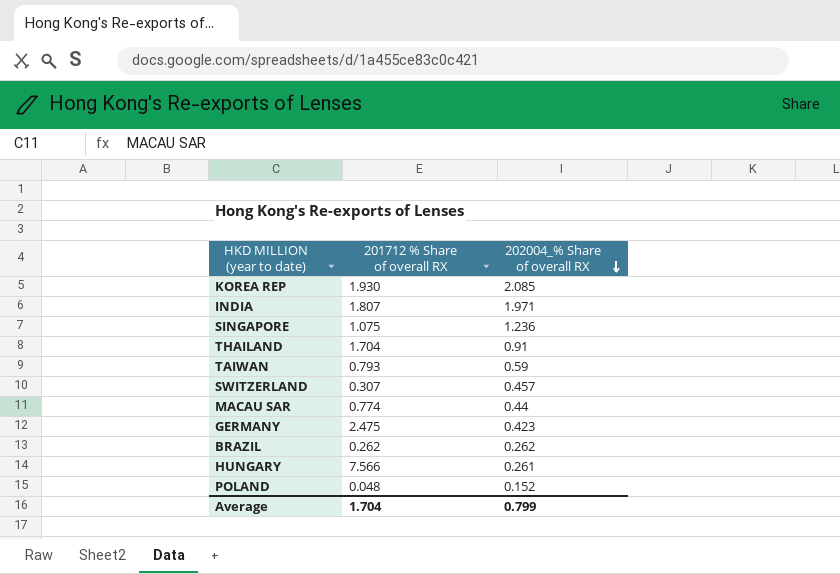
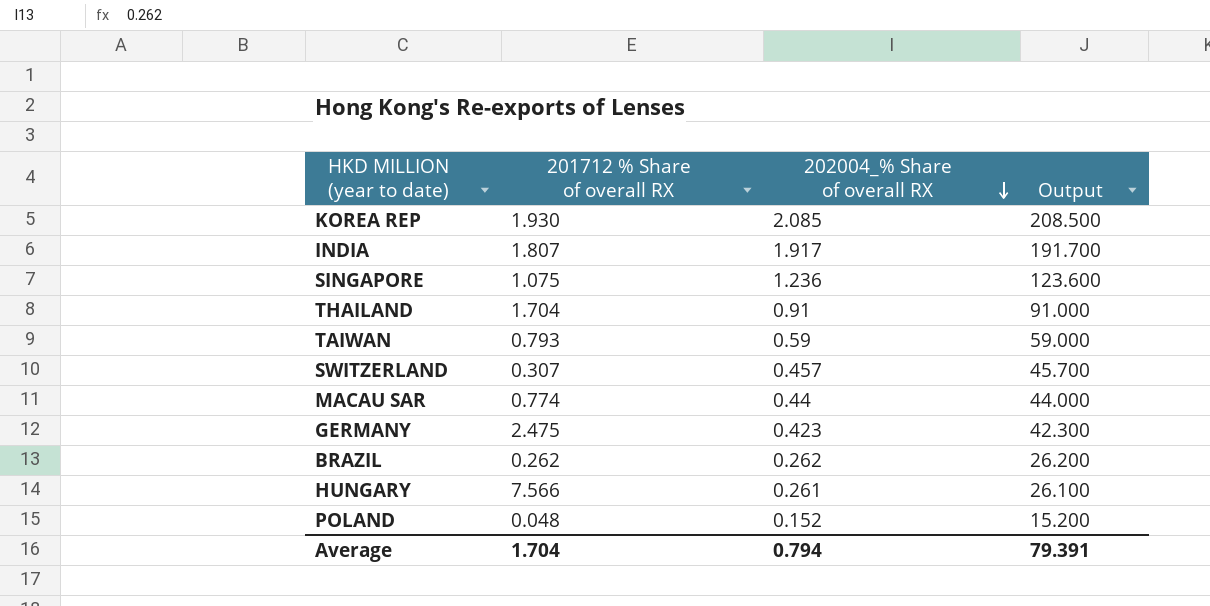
column Output | formula: none -> [202004_% Share of overall RX] * 100
INDIA | 202004_% Share of overall RX: 1.971 -> 1.917
Average | 202004_% Share of overall RX: 0.799 -> 0.794

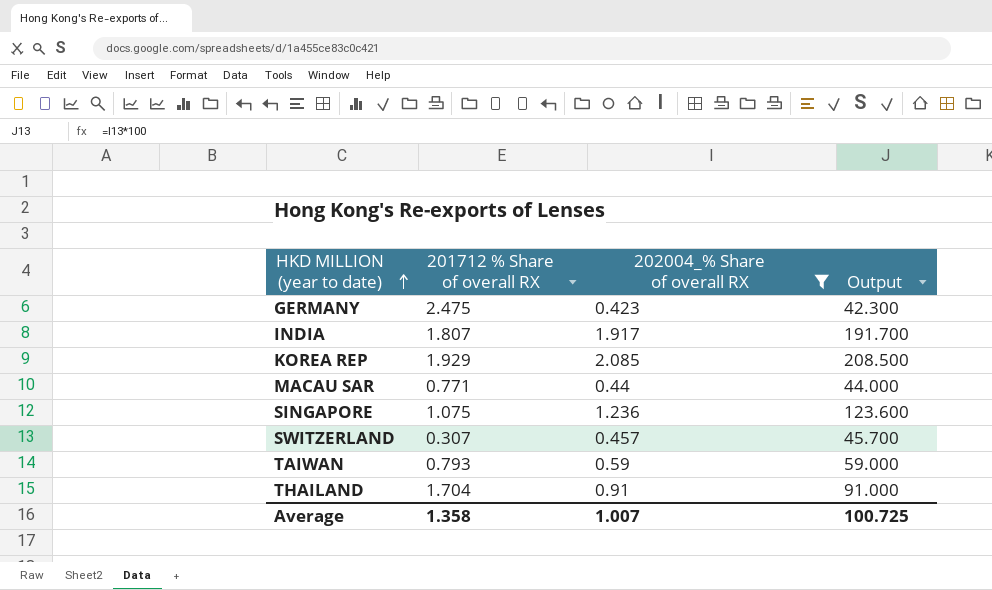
filter: none -> 202004_% Share of overall RX >= 0.423
row order: 202004_% Share of overall RX descending -> HKD MILLION (year to date) ascending
KOREA REP | 201712 % Share of overall RX: 1.930 -> 1.929
MACAU SAR | 201712 % Share of overall RX: 0.774 -> 0.771
Average | 201712 % Share of overall RX: 1.704 -> 1.358
Average | 202004_% Share of overall RX: 0.794 -> 1.007
Average | Output: 79.391 -> 100.725

